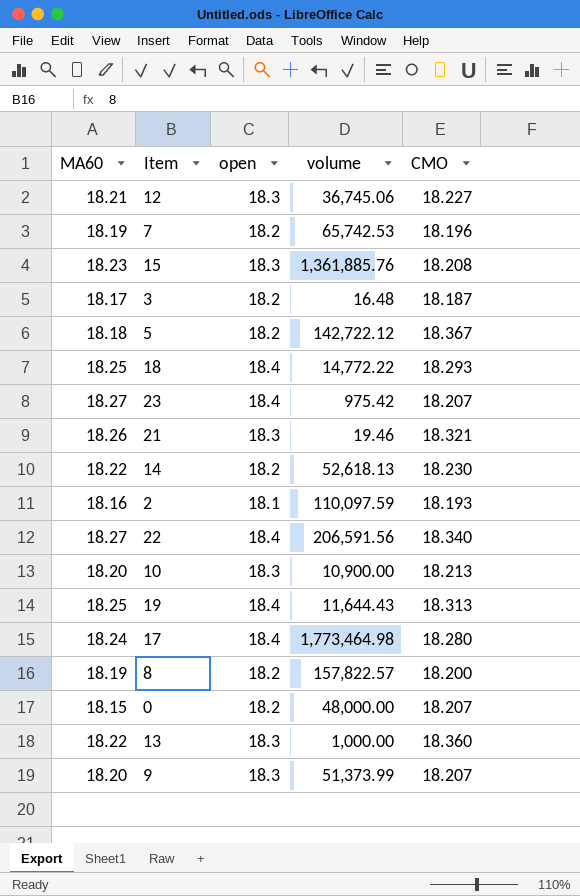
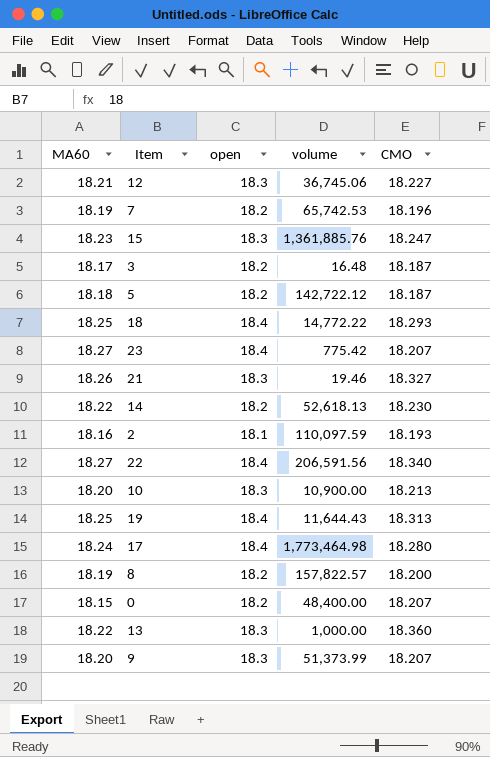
15 | CMO: 18.208 -> 18.247
5 | CMO: 18.367 -> 18.187
23 | volume: 975.42 -> 775.42
21 | CMO: 18.321 -> 18.327
0 | volume: 48,000.00 -> 48,400.00

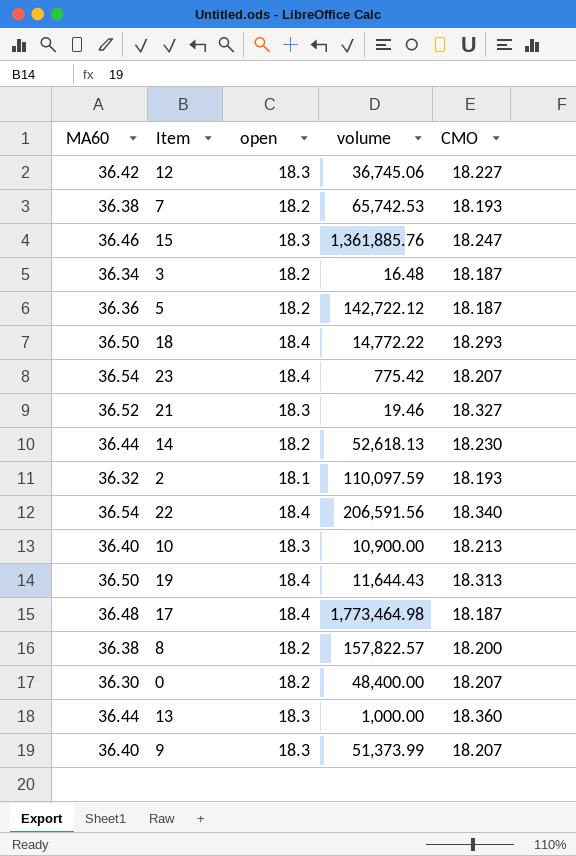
12 | MA60: 18.21 -> 36.42
7 | MA60: 18.19 -> 36.38
7 | CMO: 18.196 -> 18.193
15 | MA60: 18.23 -> 36.46
3 | MA60: 18.17 -> 36.34
5 | MA60: 18.18 -> 36.36
18 | MA60: 18.25 -> 36.50
23 | MA60: 18.27 -> 36.54
21 | MA60: 18.26 -> 36.52
14 | MA60: 18.22 -> 36.44
2 | MA60: 18.16 -> 36.32
22 | MA60: 18.27 -> 36.54
10 | MA60: 18.20 -> 36.40
19 | MA60: 18.25 -> 36.50
17 | MA60: 18.24 -> 36.48
17 | CMO: 18.280 -> 18.187
8 | MA60: 18.19 -> 36.38
0 | MA60: 18.15 -> 36.30
13 | MA60: 18.22 -> 36.44
9 | MA60: 18.20 -> 36.40

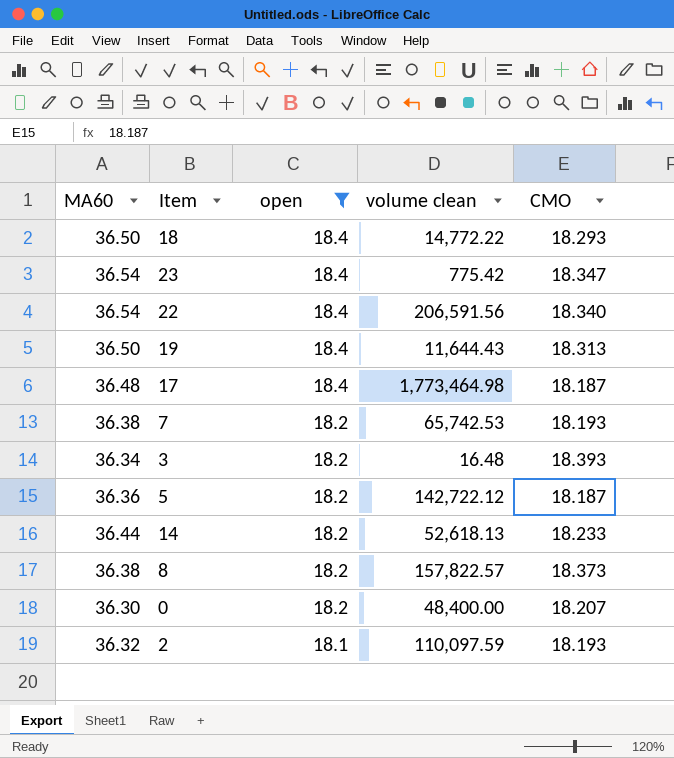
filter: none -> open != 18.3
row order: none -> open descending
column name: volume -> volume clean
23 | CMO: 18.207 -> 18.347
3 | CMO: 18.187 -> 18.393
14 | CMO: 18.230 -> 18.233
8 | CMO: 18.200 -> 18.373

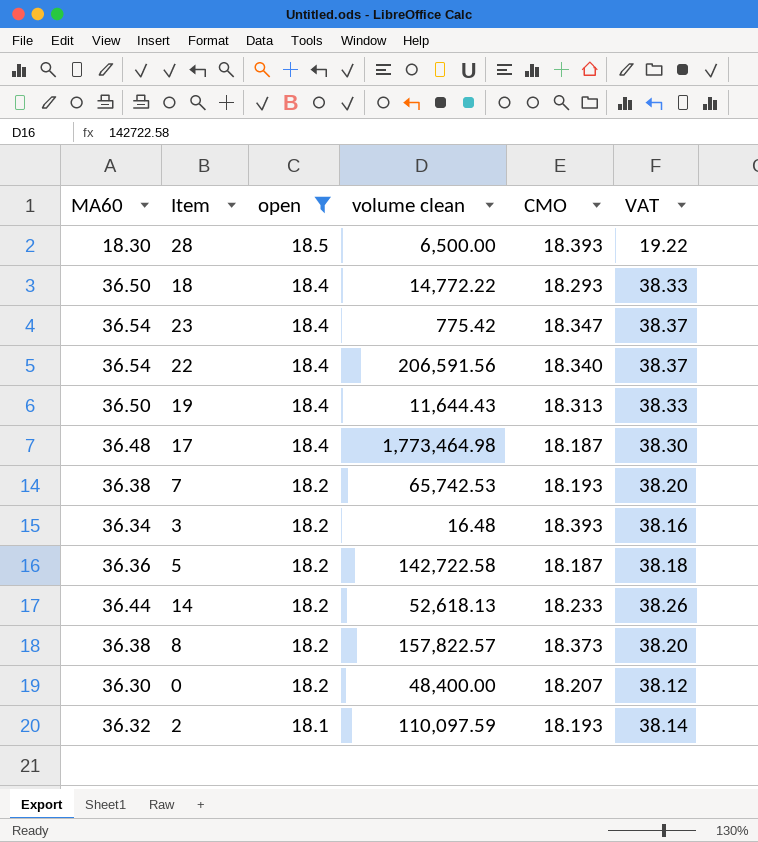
column VAT | formula: none -> [MA60] * 1.05
row 28: none -> 18.30 | 18.5 | 6,500.00 | 18.393 | 19.22
5 | volume clean: 142,722.12 -> 142,722.58

